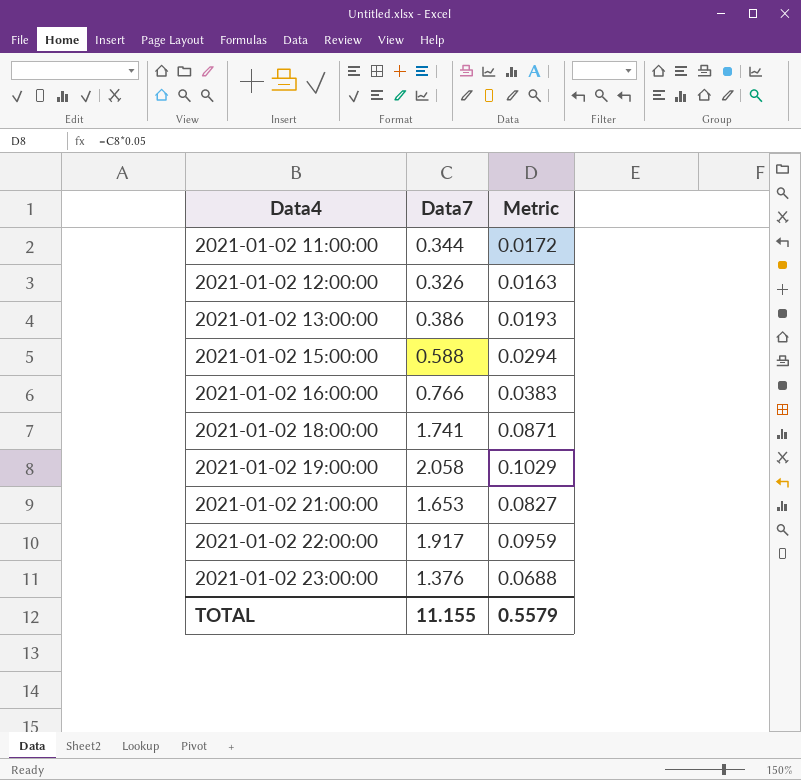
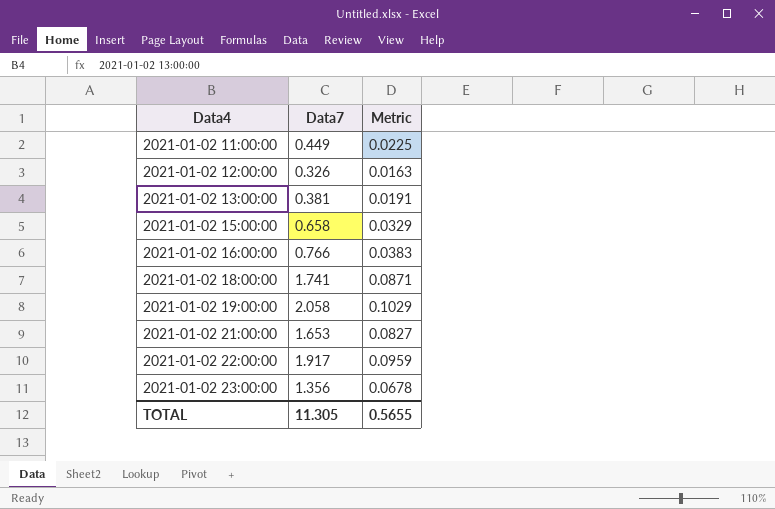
2021-01-02 11:00:00 | Data7: 0.344 -> 0.449
2021-01-02 11:00:00 | Metric: 0.0172 -> 0.0225
2021-01-02 13:00:00 | Data7: 0.386 -> 0.381
2021-01-02 13:00:00 | Metric: 0.0193 -> 0.0191
2021-01-02 15:00:00 | Data7: 0.588 -> 0.658
2021-01-02 15:00:00 | Metric: 0.0294 -> 0.0329
2021-01-02 23:00:00 | Data7: 1.376 -> 1.356
2021-01-02 23:00:00 | Metric: 0.0688 -> 0.0678
TOTAL | Data7: 11.155 -> 11.305
TOTAL | Metric: 0.5579 -> 0.5655

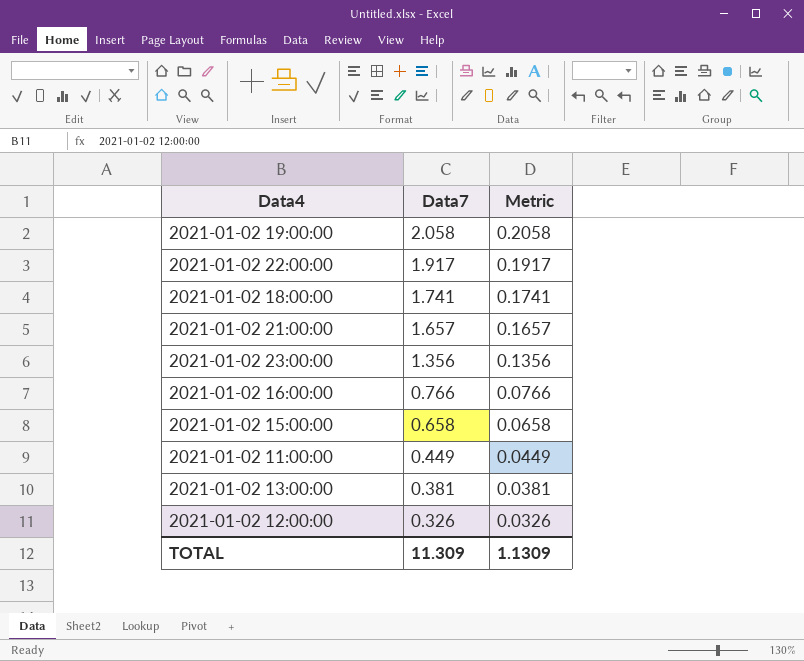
row order: Data4 ascending -> Data7 descending
column Metric | formula: [Data7] * 0.05 -> [Data7] * 0.1
2021-01-02 21:00:00 | Data7: 1.653 -> 1.657
TOTAL | Data7: 11.305 -> 11.309
TOTAL | Metric: 0.5655 -> 1.1309

